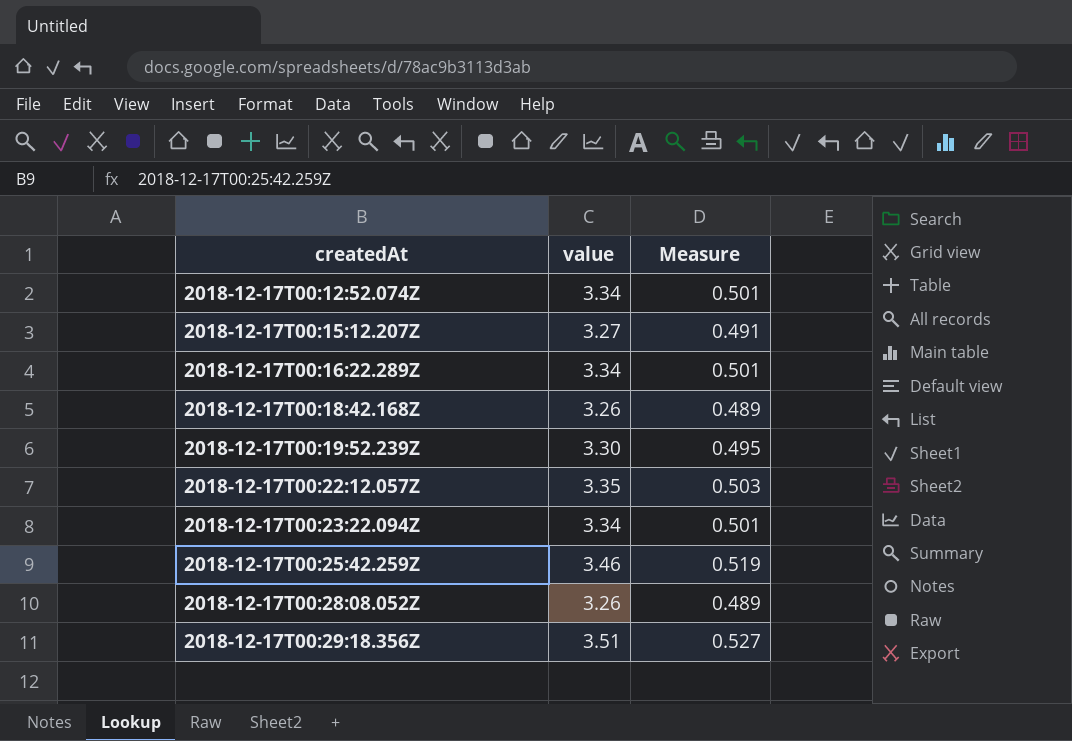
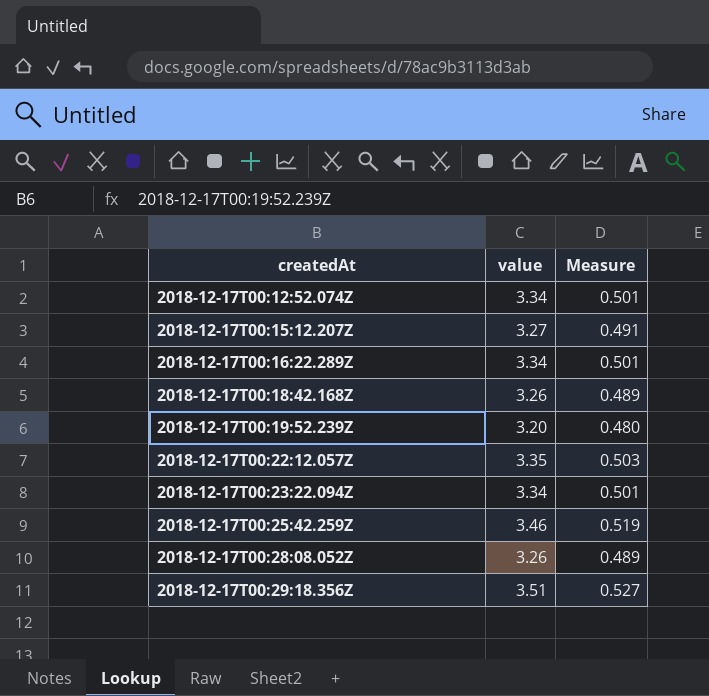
2018-12-17T00:19:52.239Z | value: 3.30 -> 3.20
2018-12-17T00:19:52.239Z | Measure: 0.495 -> 0.480

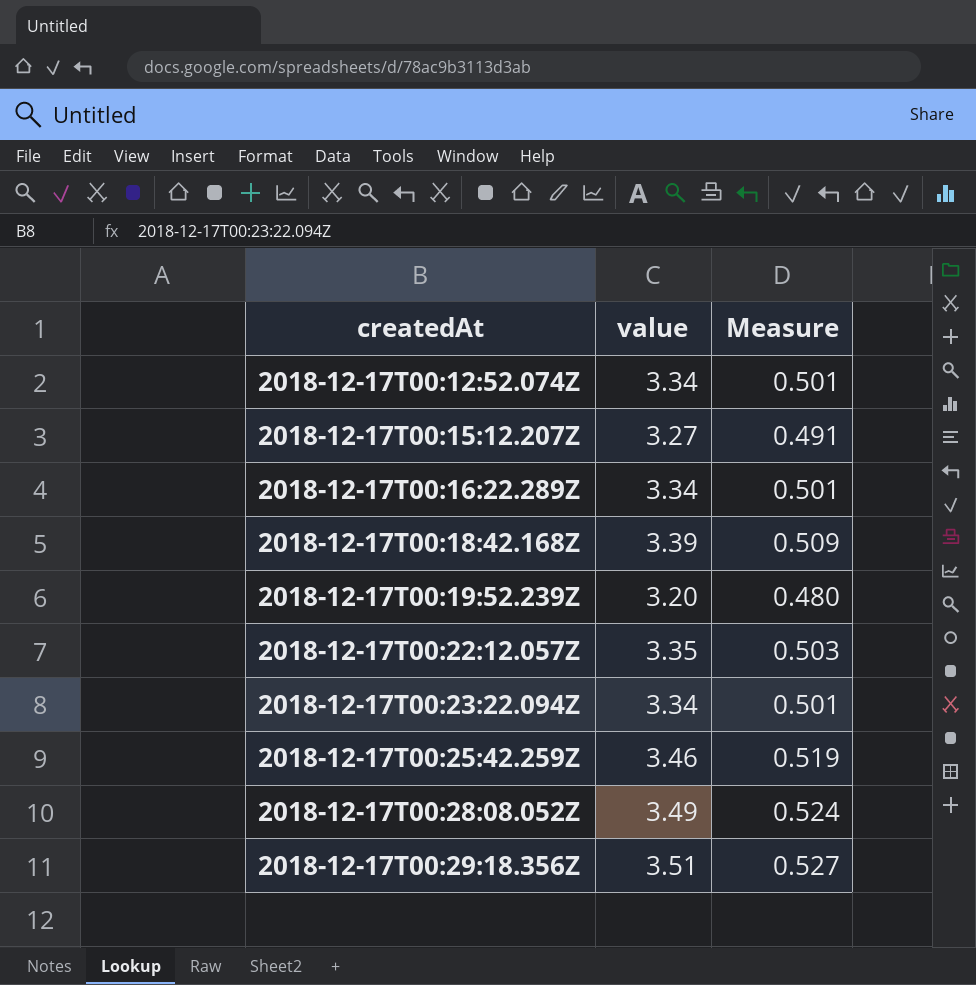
2018-12-17T00:18:42.168Z | value: 3.26 -> 3.39
2018-12-17T00:18:42.168Z | Measure: 0.489 -> 0.509
2018-12-17T00:28:08.052Z | value: 3.26 -> 3.49
2018-12-17T00:28:08.052Z | Measure: 0.489 -> 0.524

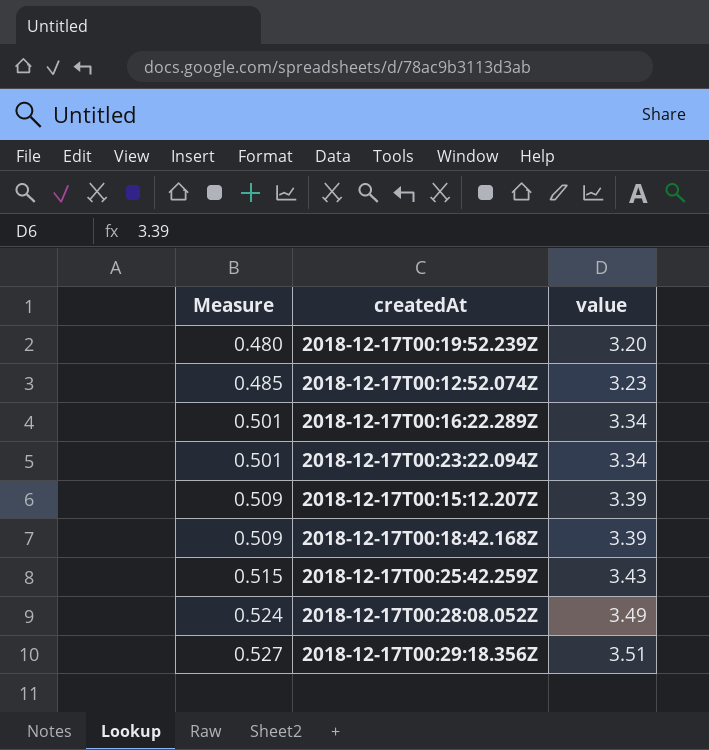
row order: createdAt ascending -> Measure ascending
column Measure | position: 3 -> 1
row 2018-12-17T00:22:12.057Z: 3.35 | 0.503 -> none
2018-12-17T00:12:52.074Z | Measure: 0.501 -> 0.485
2018-12-17T00:12:52.074Z | value: 3.34 -> 3.23
2018-12-17T00:15:12.207Z | Measure: 0.491 -> 0.509
2018-12-17T00:15:12.207Z | value: 3.27 -> 3.39
2018-12-17T00:25:42.259Z | Measure: 0.519 -> 0.515
2018-12-17T00:25:42.259Z | value: 3.46 -> 3.43

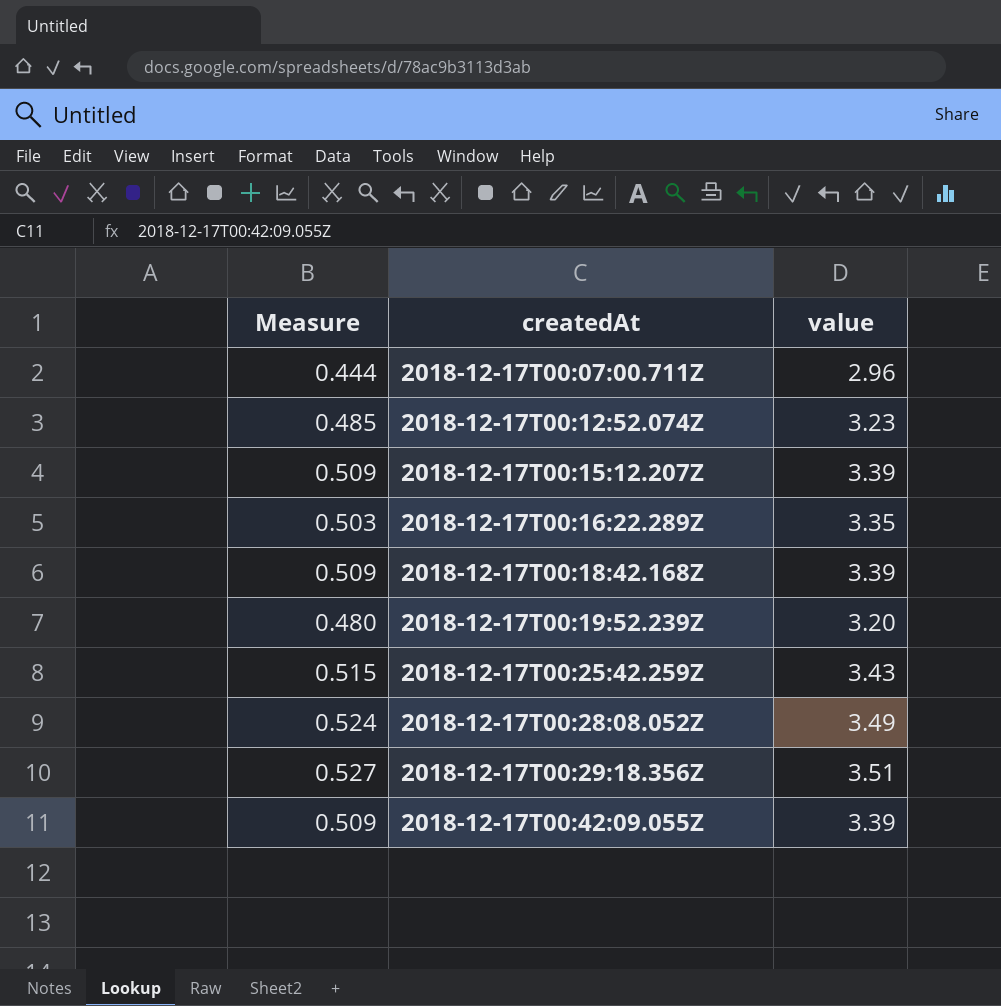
row order: Measure ascending -> createdAt ascending
row 2018-12-17T00:23:22.094Z: 0.501 | 3.34 -> none
row 2018-12-17T00:07:00.711Z: none -> 0.444 | 2.96
2018-12-17T00:16:22.289Z | Measure: 0.501 -> 0.503
2018-12-17T00:16:22.289Z | value: 3.34 -> 3.35
row 2018-12-17T00:42:09.055Z: none -> 0.509 | 3.39

